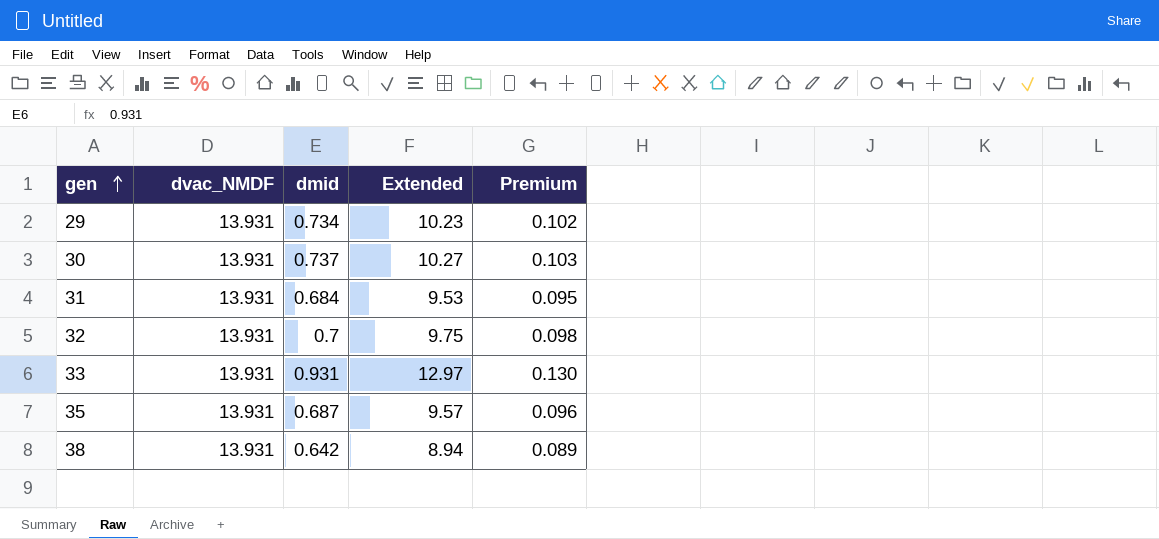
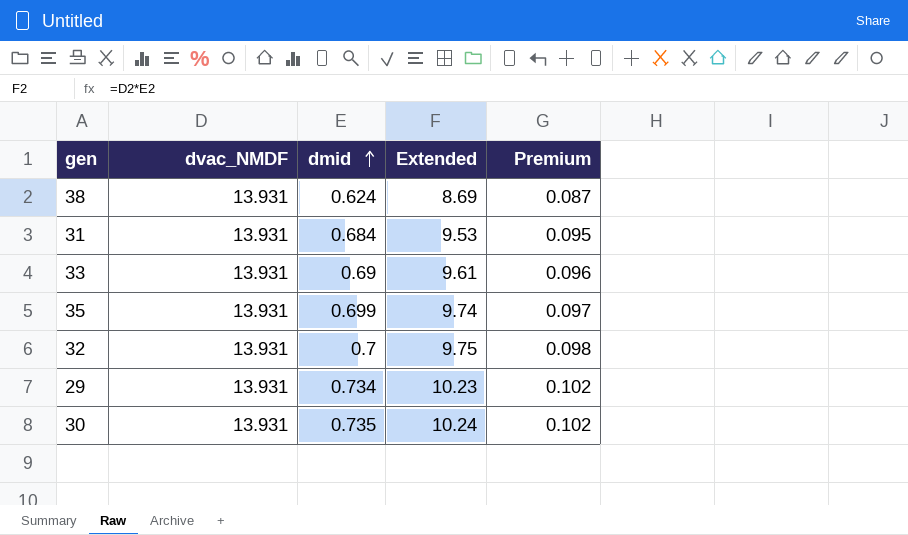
row order: gen ascending -> dmid ascending
38 | dmid: 0.642 -> 0.624
38 | Extended: 8.94 -> 8.69
38 | Premium: 0.089 -> 0.087
33 | dmid: 0.931 -> 0.69
33 | Extended: 12.97 -> 9.61
33 | Premium: 0.130 -> 0.096
35 | dmid: 0.687 -> 0.699
35 | Extended: 9.57 -> 9.74
35 | Premium: 0.096 -> 0.097
30 | dmid: 0.737 -> 0.735
30 | Extended: 10.27 -> 10.24
30 | Premium: 0.103 -> 0.102

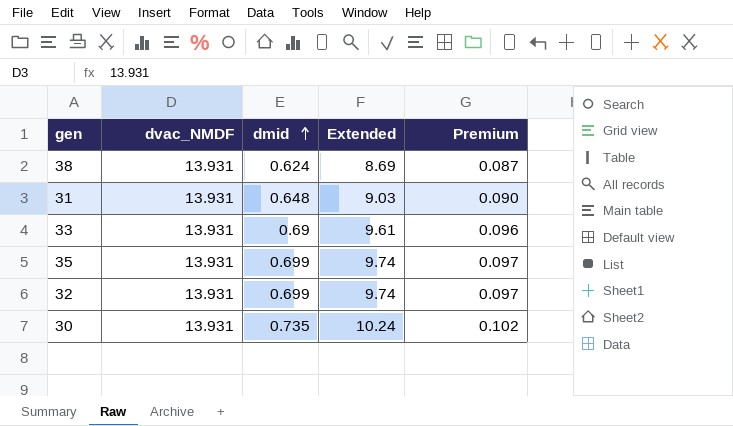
row 29: 13.931 | 0.734 | 10.23 | 0.102 -> none
31 | dmid: 0.684 -> 0.648
31 | Extended: 9.53 -> 9.03
31 | Premium: 0.095 -> 0.090
32 | dmid: 0.7 -> 0.699
32 | Extended: 9.75 -> 9.74
32 | Premium: 0.098 -> 0.097

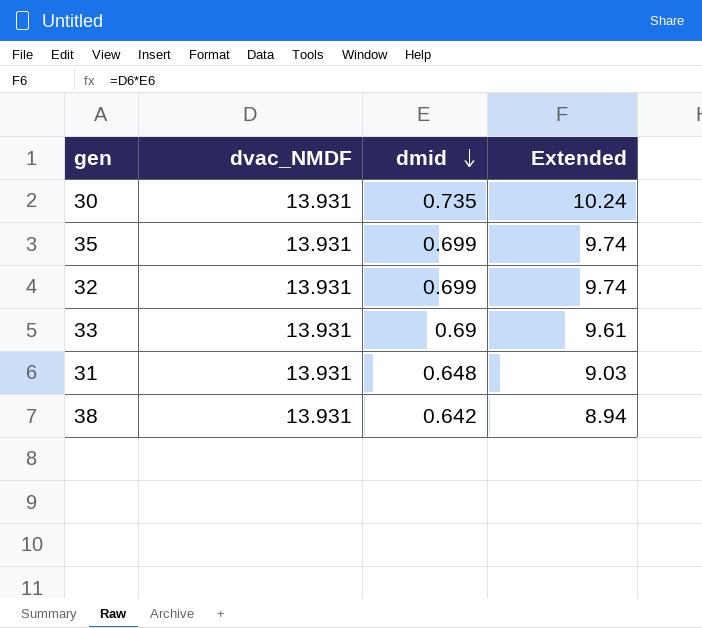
row order: dmid ascending -> dmid descending
column Premium | formula: [Extended] * 0.01 -> none
38 | dmid: 0.624 -> 0.642
38 | Extended: 8.69 -> 8.94

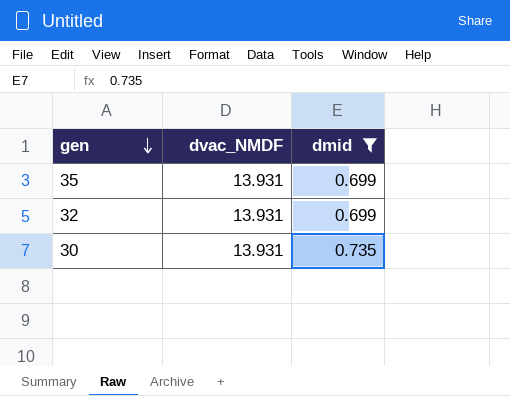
filter: none -> dmid >= 0.699
row order: dmid descending -> gen descending
column Extended | formula: [dvac_NMDF] * [dmid] -> none

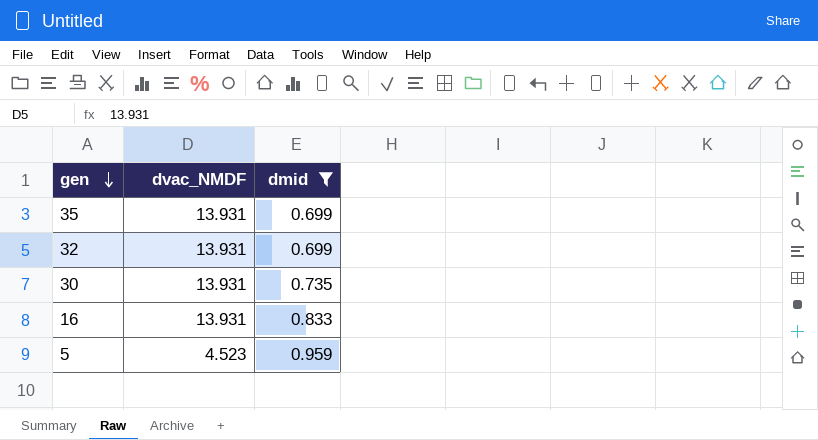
row 16: none -> 13.931 | 0.833
row 5: none -> 4.523 | 0.959

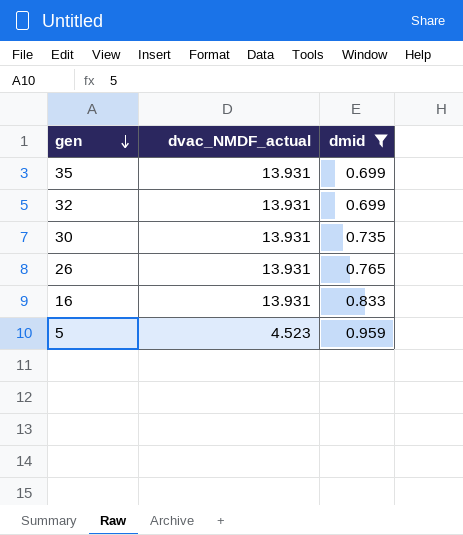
column name: dvac_NMDF -> dvac_NMDF_actual
row 26: none -> 13.931 | 0.765

